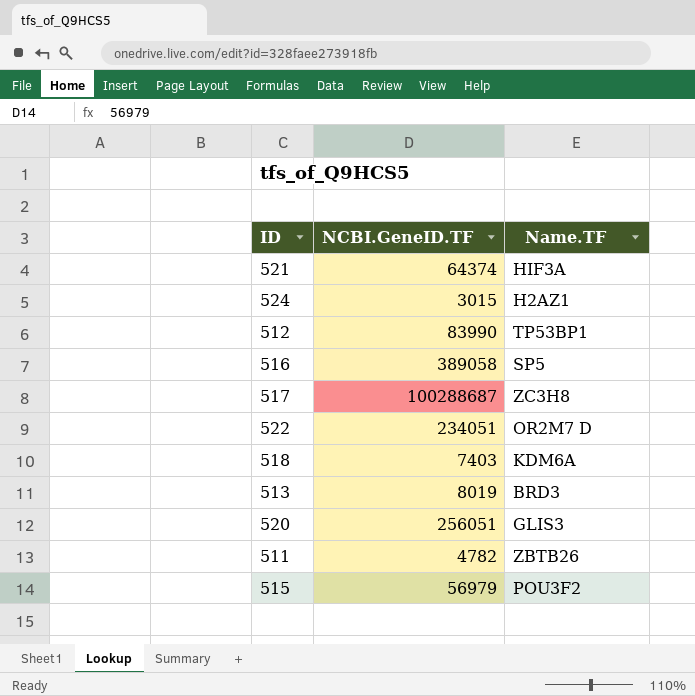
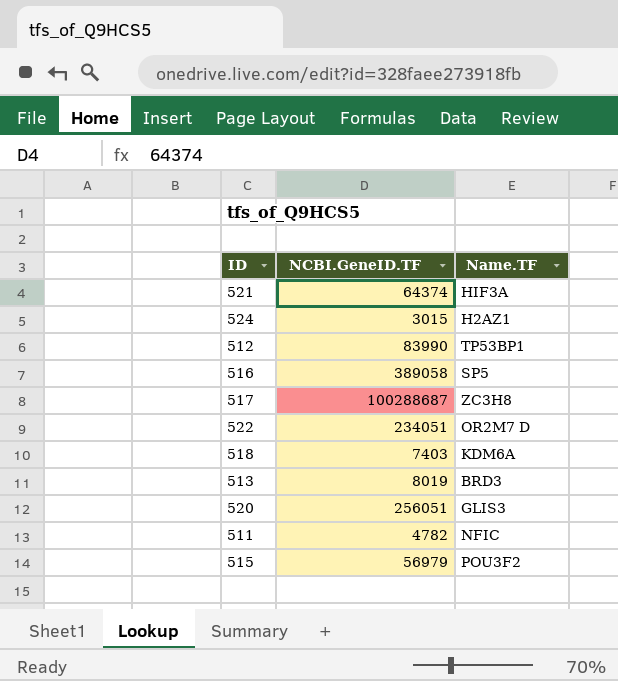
511 | Name.TF: ZBTB26 -> NFIC

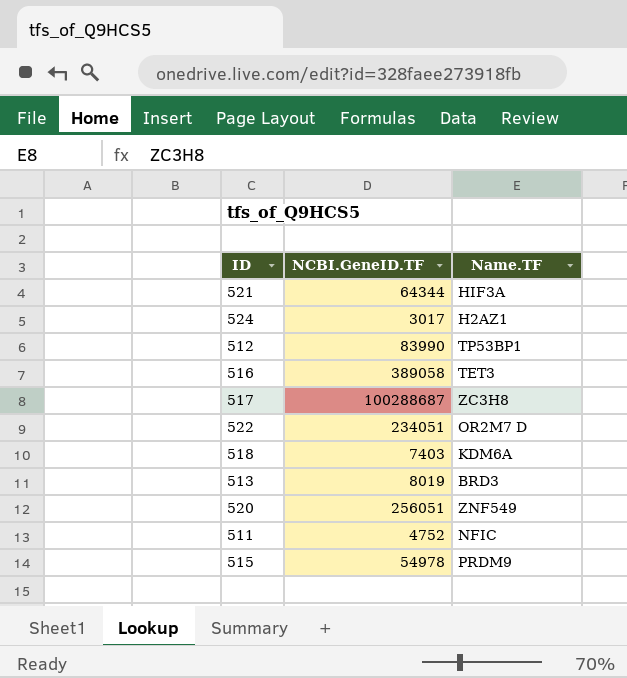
521 | NCBI.GeneID.TF: 64374 -> 64344
524 | NCBI.GeneID.TF: 3015 -> 3017
516 | Name.TF: SP5 -> TET3
520 | Name.TF: GLIS3 -> ZNF549
511 | NCBI.GeneID.TF: 4782 -> 4752
515 | NCBI.GeneID.TF: 56979 -> 54978
515 | Name.TF: POU3F2 -> PRDM9

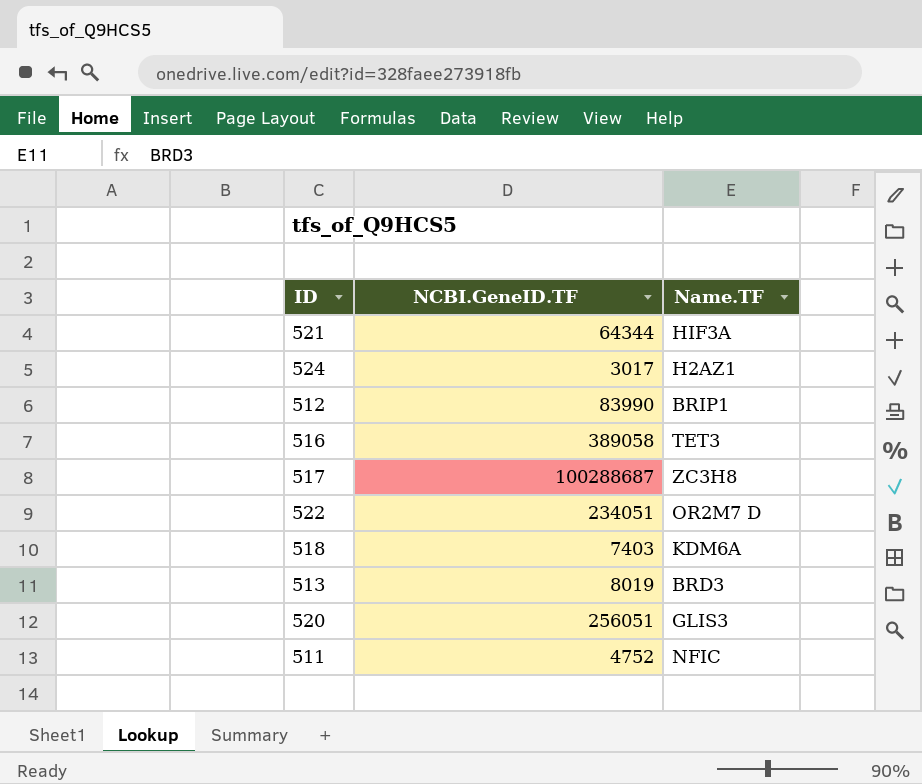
row 515: 54978 | PRDM9 -> none
512 | Name.TF: TP53BP1 -> BRIP1
520 | Name.TF: ZNF549 -> GLIS3

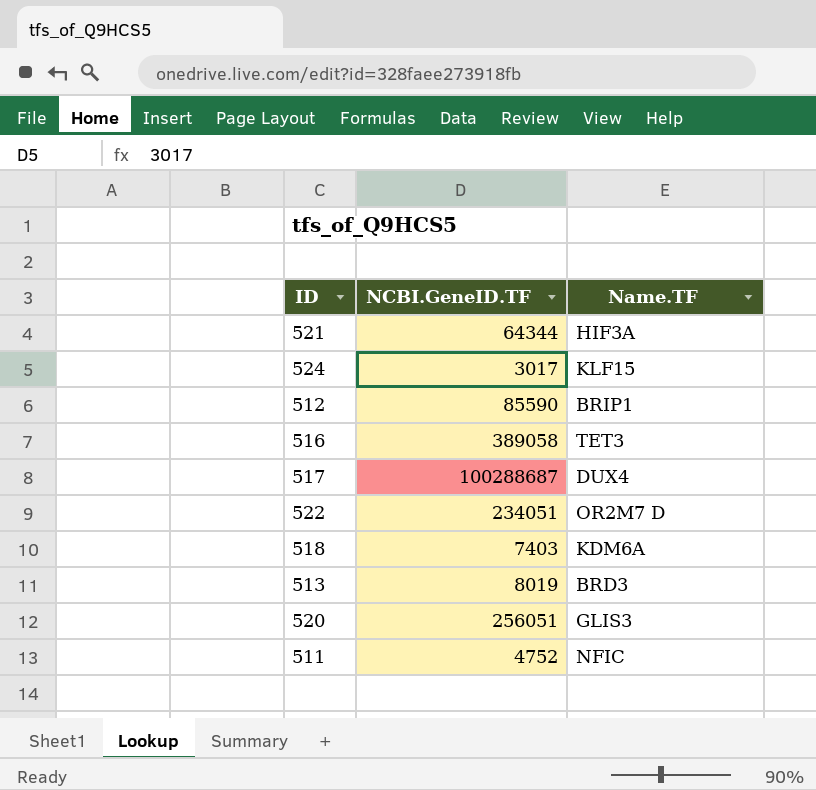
524 | Name.TF: H2AZ1 -> KLF15
512 | NCBI.GeneID.TF: 83990 -> 85590
517 | Name.TF: ZC3H8 -> DUX4

